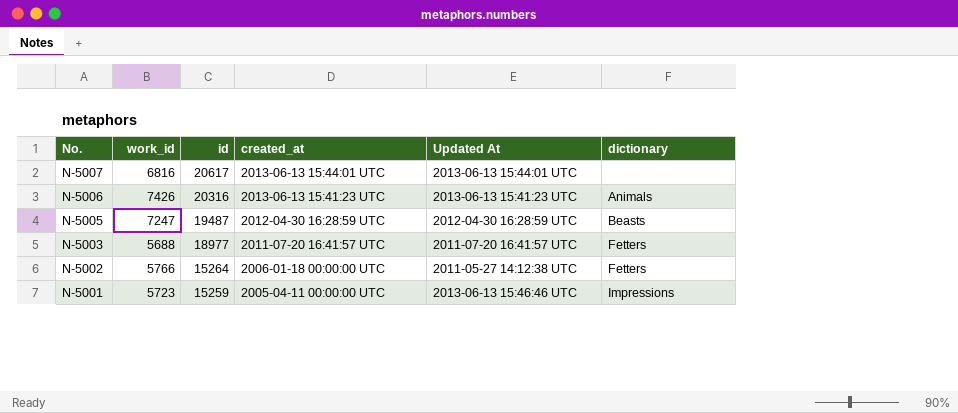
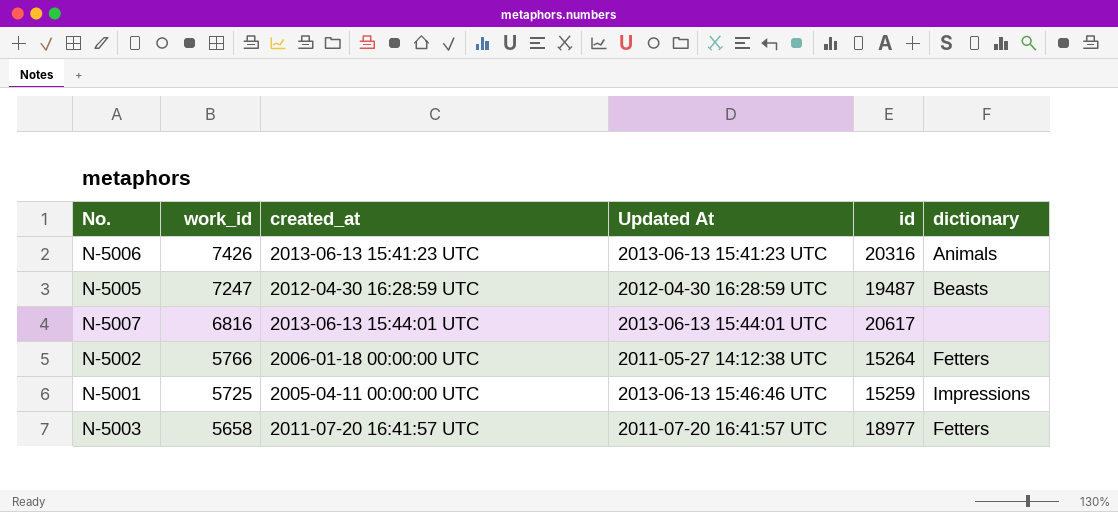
row order: No. descending -> work_id descending
column id | position: 3 -> 5
N-5001 | work_id: 5723 -> 5725
N-5003 | work_id: 5688 -> 5658

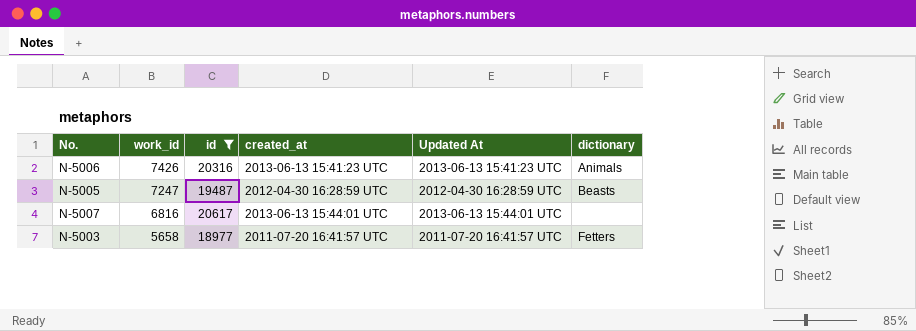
filter: none -> id >= 18977
column id | position: 5 -> 3

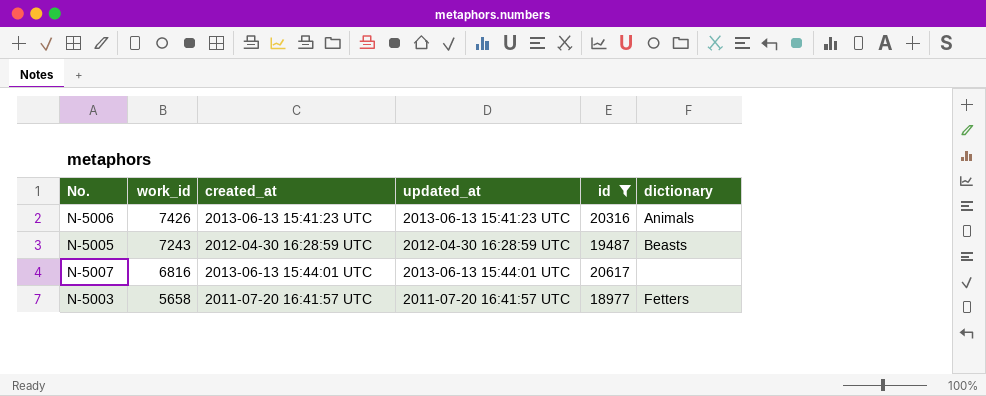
column name: Updated At -> updated_at
column id | position: 3 -> 5
N-5005 | work_id: 7247 -> 7243

